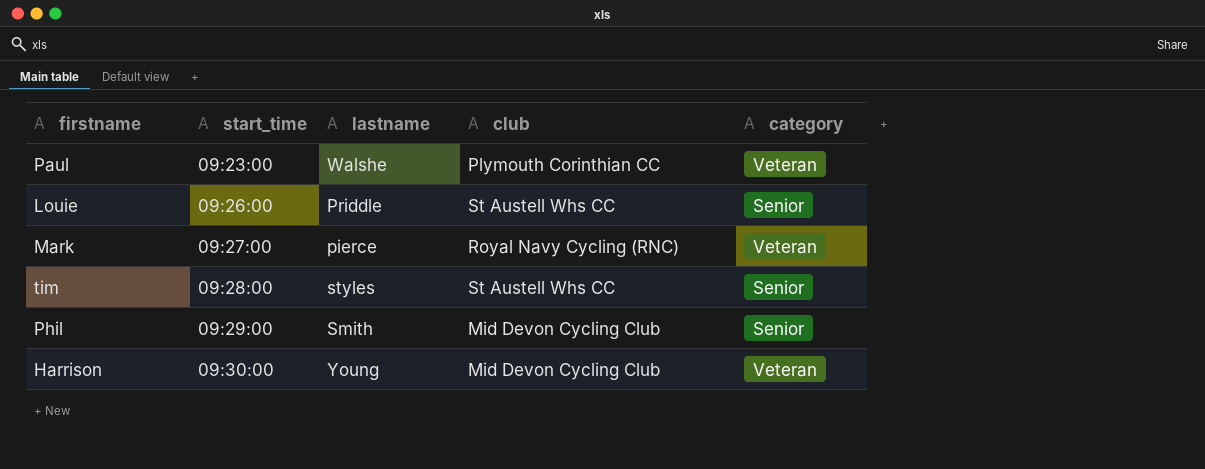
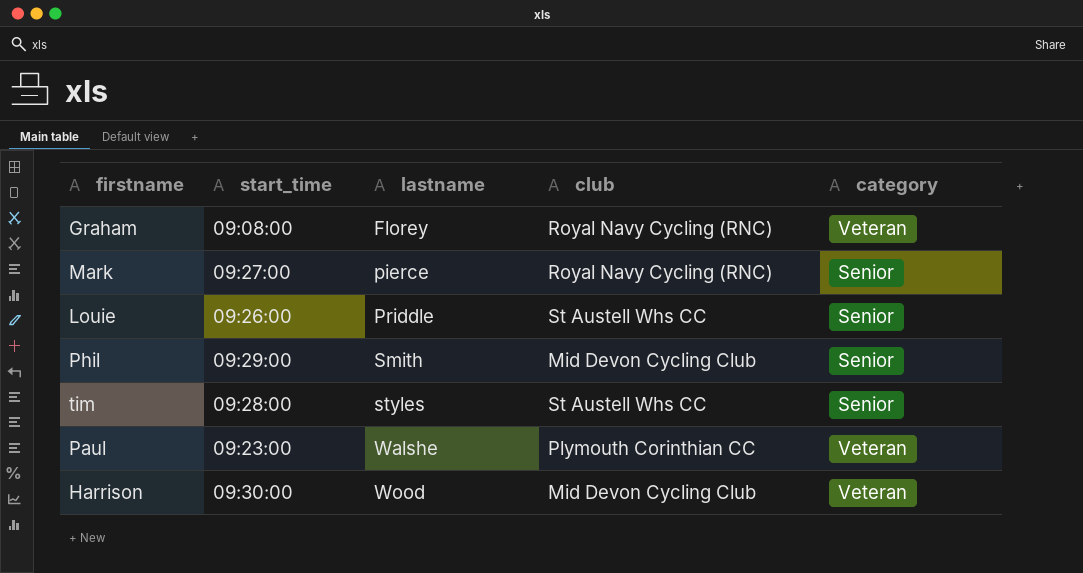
row order: start_time ascending -> lastname ascending
row Graham: none -> 09:08:00 | Florey | Royal Navy Cycling (RNC) | Veteran
Mark | category: Veteran -> Senior
Harrison | lastname: Young -> Wood

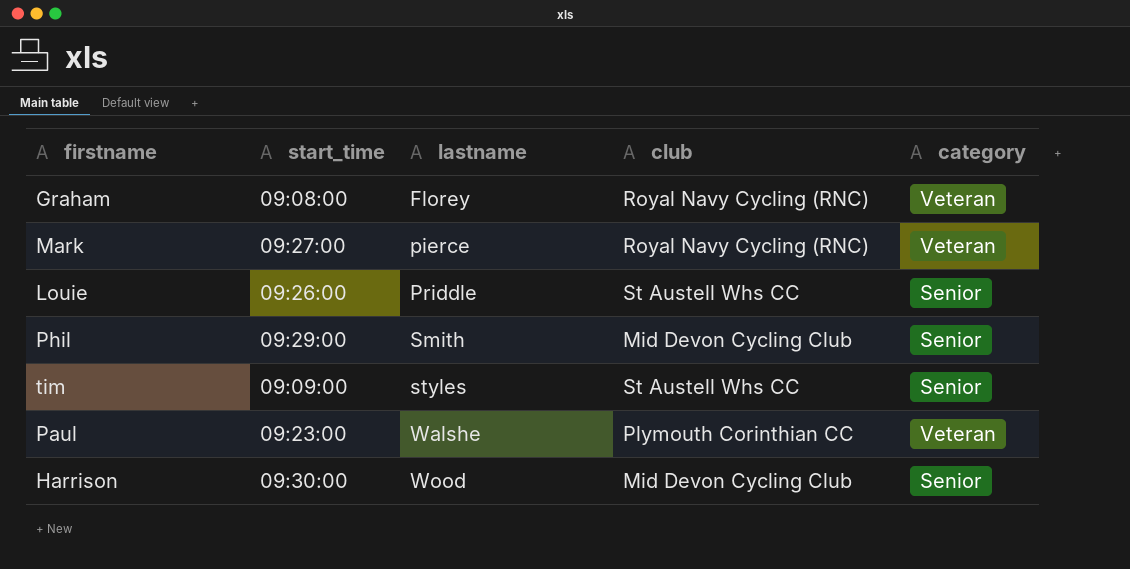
Mark | category: Senior -> Veteran
tim | start_time: 09:28:00 -> 09:09:00
Harrison | category: Veteran -> Senior

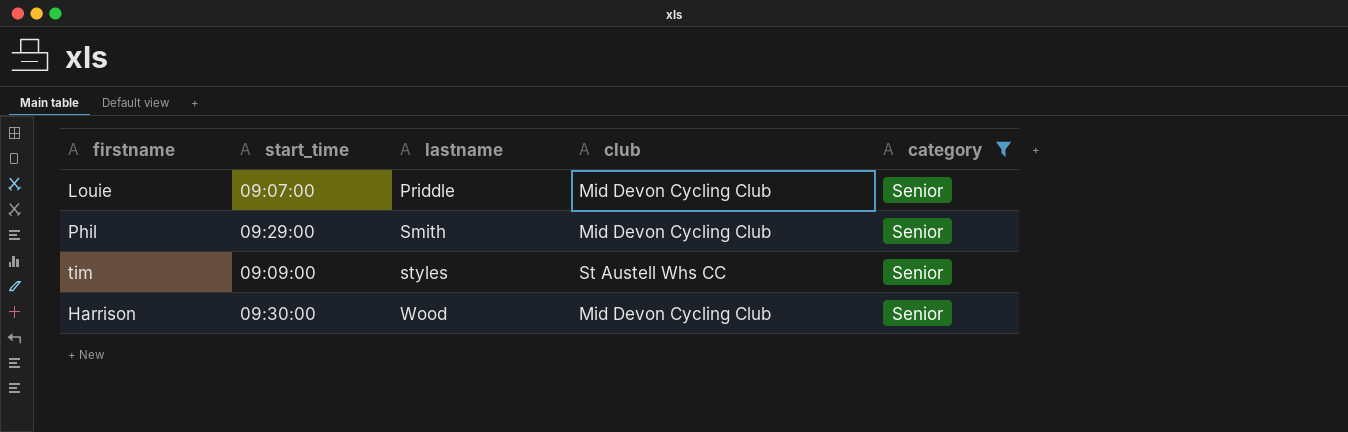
filter: none -> category = Senior
Louie | start_time: 09:26:00 -> 09:07:00
Louie | club: St Austell Whs CC -> Mid Devon Cycling Club

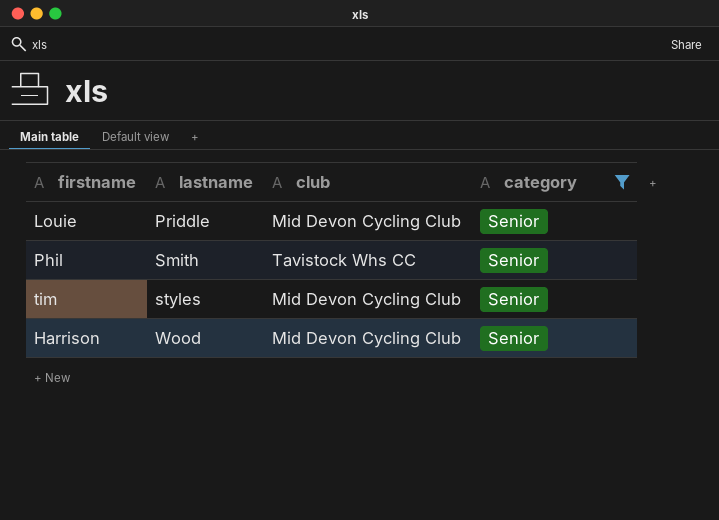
column start_time | position: 2 -> none
Phil | club: Mid Devon Cycling Club -> Tavistock Whs CC
tim | club: St Austell Whs CC -> Mid Devon Cycling Club

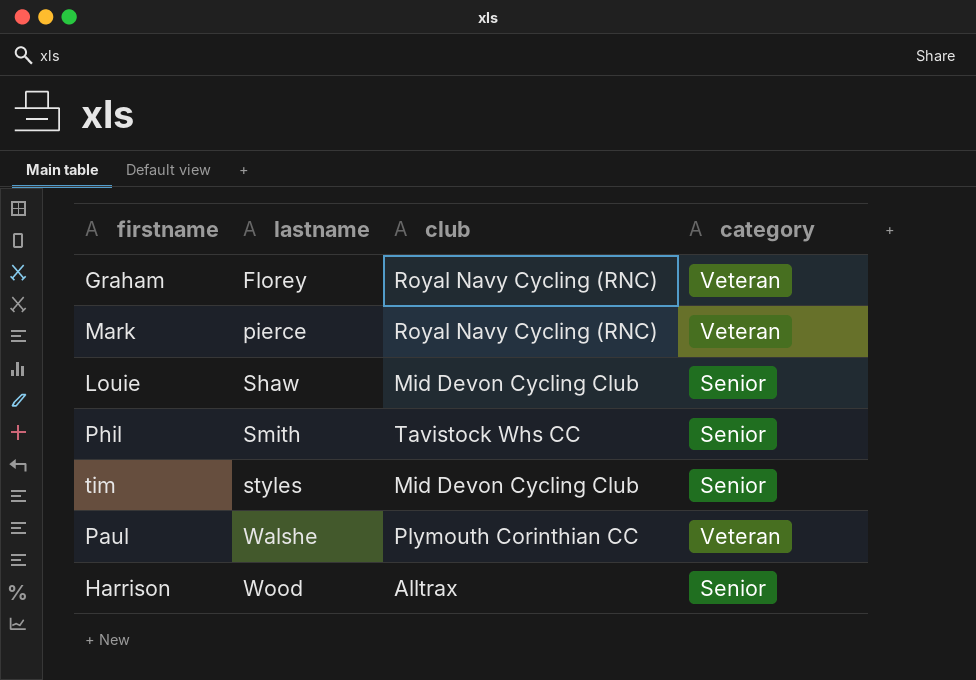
filter: category = Senior -> none
Louie | lastname: Priddle -> Shaw
Harrison | club: Mid Devon Cycling Club -> Alltrax

